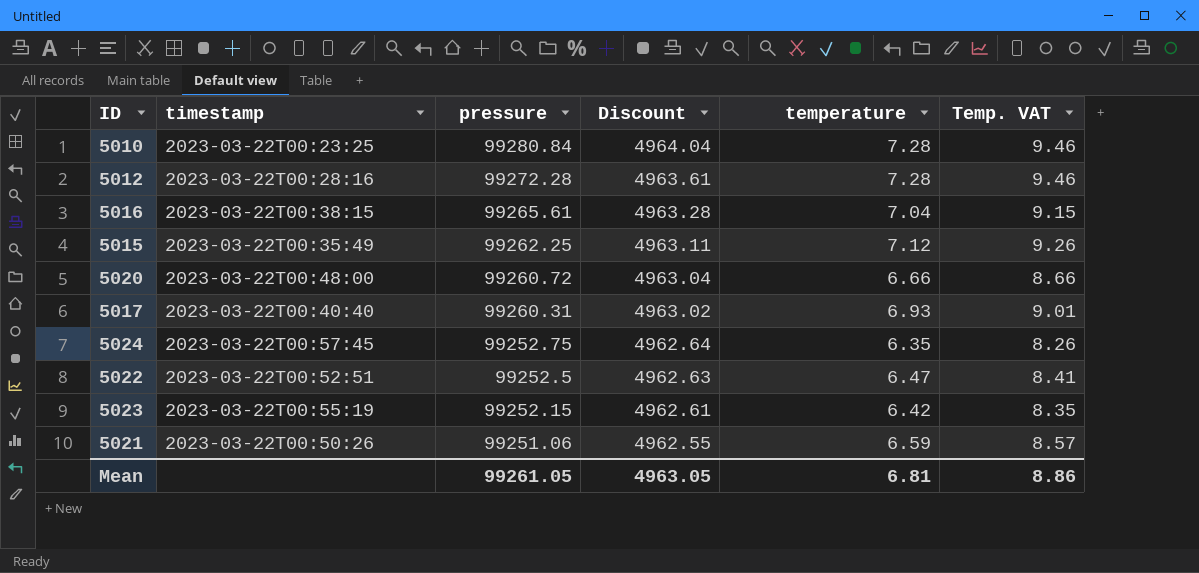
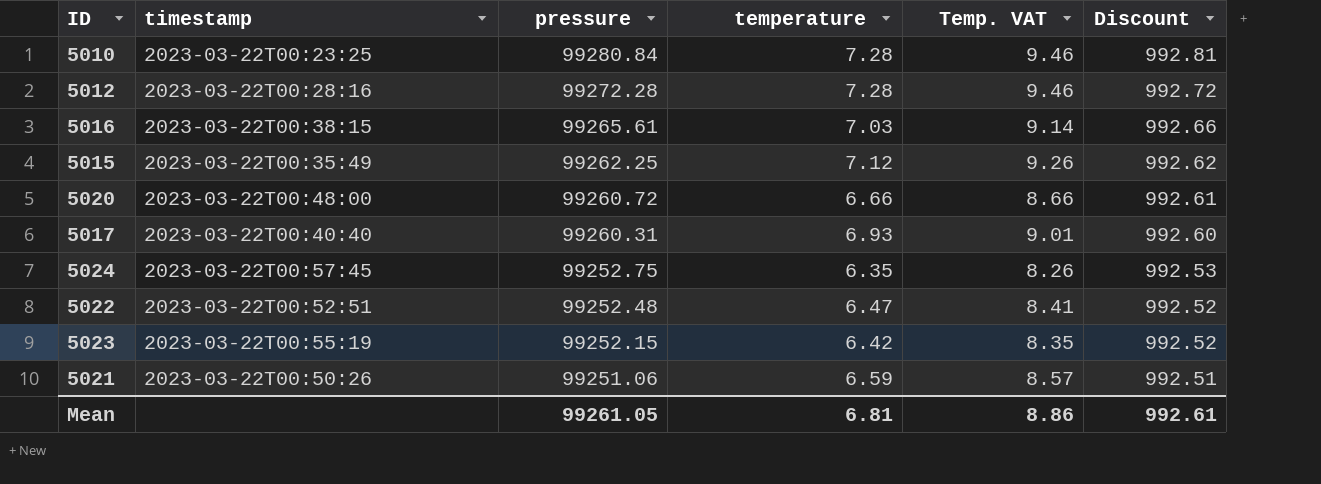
column Discount | formula: [pressure] * 0.05 -> [pressure] * 0.01
column Discount | position: 4 -> 6
5016 | temperature: 7.04 -> 7.03
5016 | Temp. VAT: 9.15 -> 9.14
5022 | pressure: 99252.5 -> 99252.48
Mean | Discount: 4963.05 -> 992.61

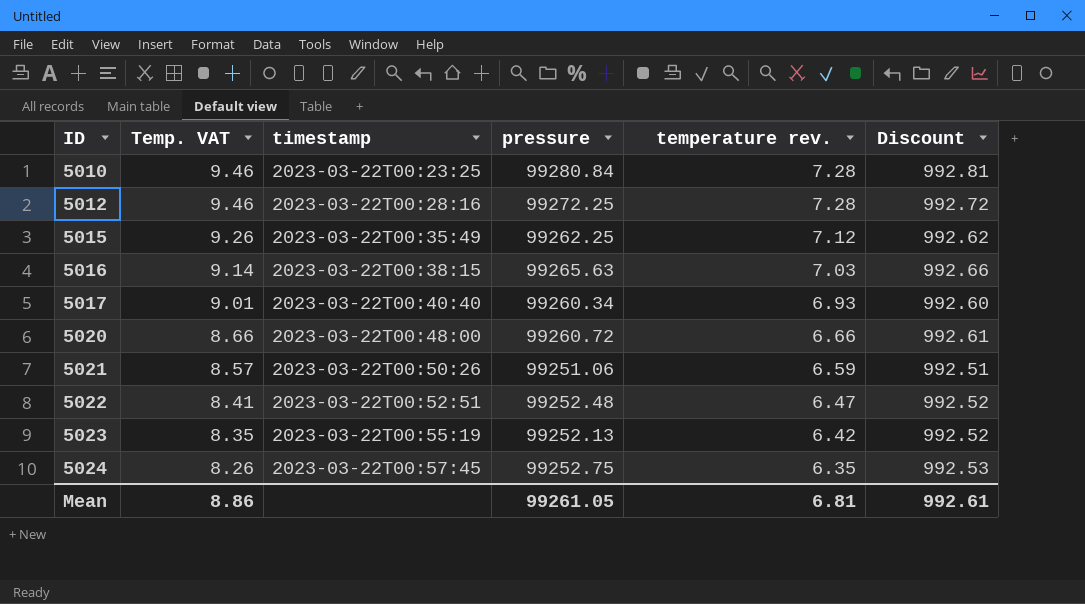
row order: pressure descending -> ID ascending
column Temp. VAT | position: 5 -> 2
column name: temperature -> temperature rev.
5012 | pressure: 99272.28 -> 99272.25
5016 | pressure: 99265.61 -> 99265.63
5017 | pressure: 99260.31 -> 99260.34
5023 | pressure: 99252.15 -> 99252.13

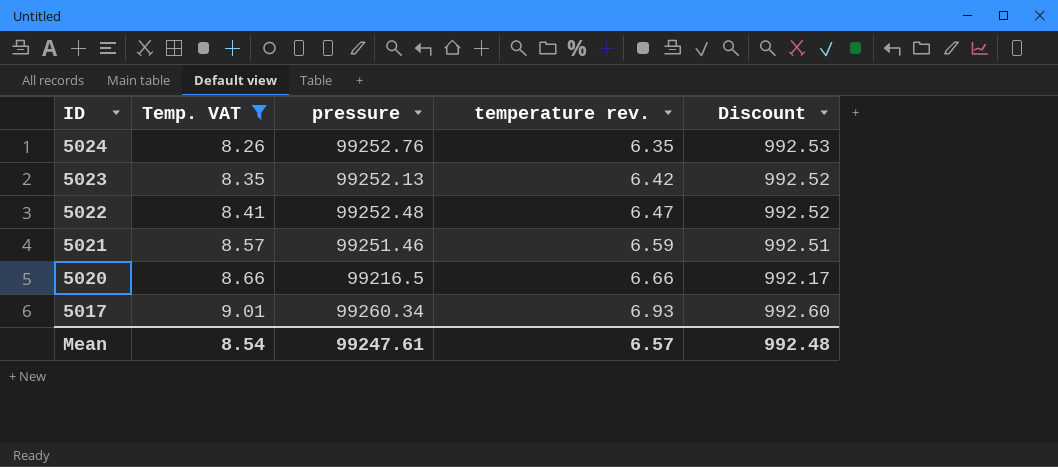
filter: none -> Temp. VAT <= 9.01
row order: ID ascending -> ID descending
column timestamp | position: 3 -> none
5024 | pressure: 99252.75 -> 99252.76
5021 | pressure: 99251.06 -> 99251.46
5020 | pressure: 99260.72 -> 99216.5
5020 | Discount: 992.61 -> 992.17
Mean | Temp. VAT: 8.86 -> 8.54
Mean | pressure: 99261.05 -> 99247.61
Mean | temperature rev.: 6.81 -> 6.57
Mean | Discount: 992.61 -> 992.48

